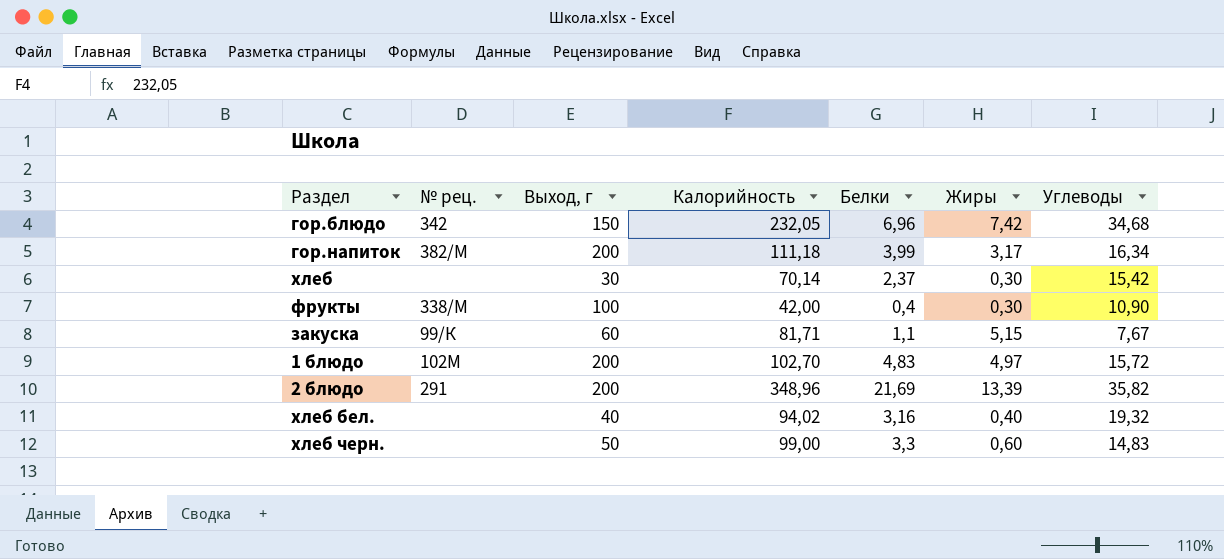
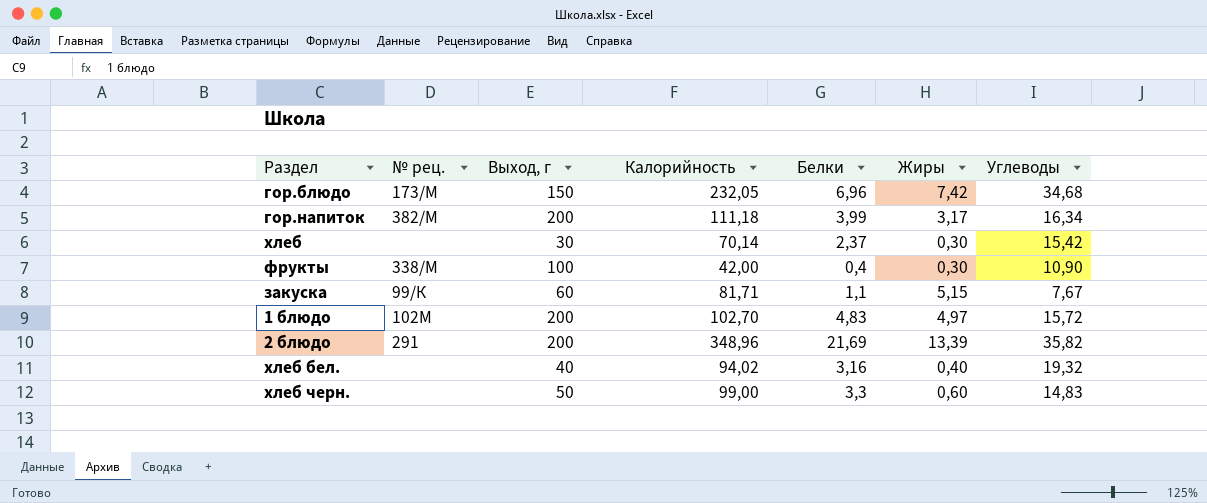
гор.блюдо | № рец.: 342 -> 173/М

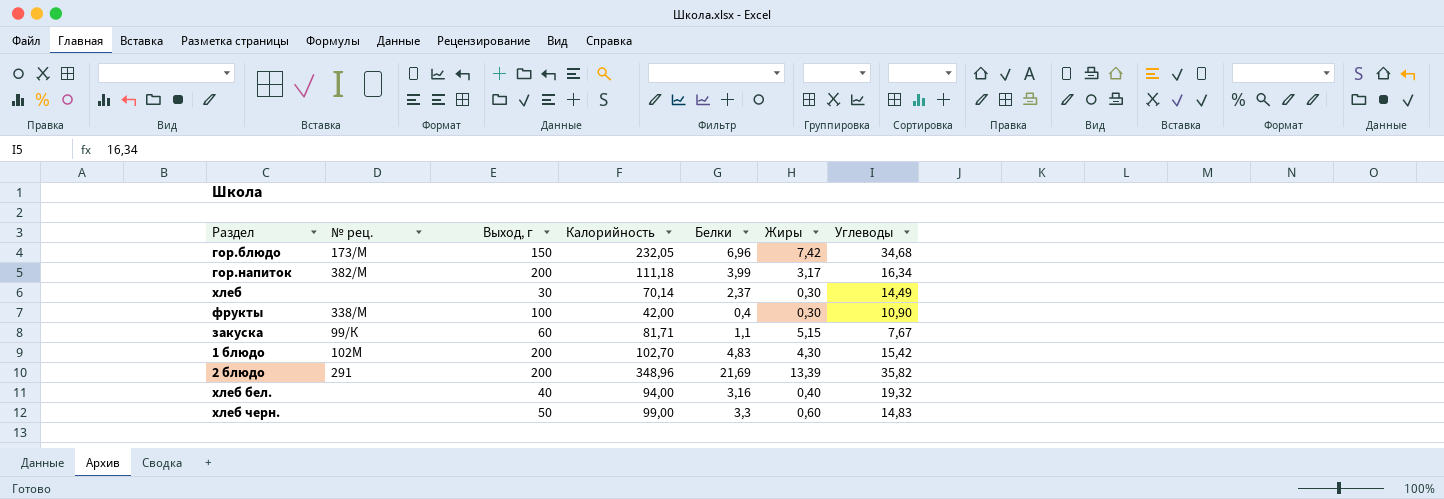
хлеб | Углеводы: 15,42 -> 14,49
1 блюдо | Жиры: 4,97 -> 4,30
1 блюдо | Углеводы: 15,72 -> 15,42
хлеб бел. | Калорийность: 94,02 -> 94,00

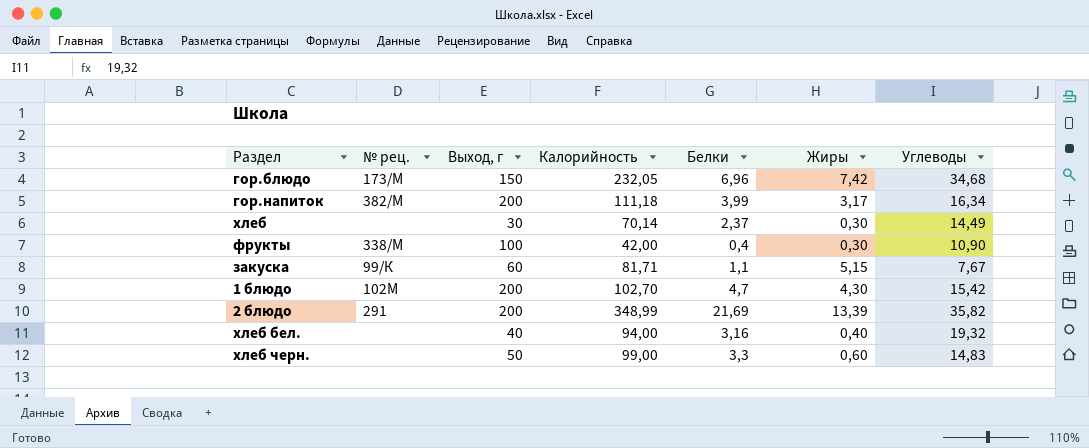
1 блюдо | Белки: 4,83 -> 4,7
2 блюдо | Калорийность: 348,96 -> 348,99

